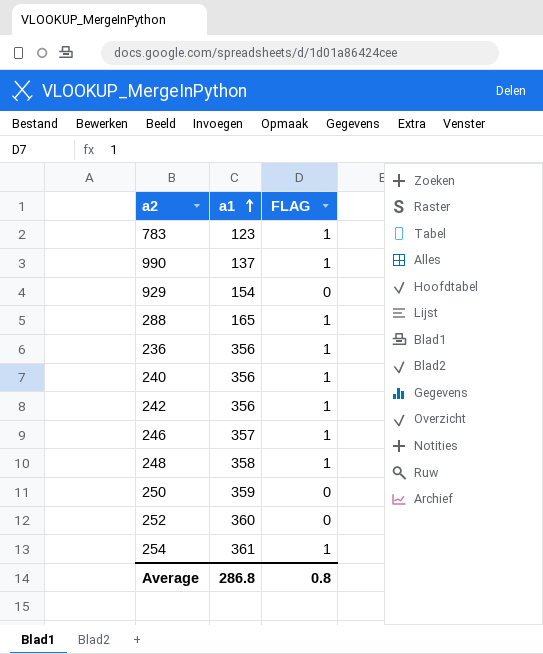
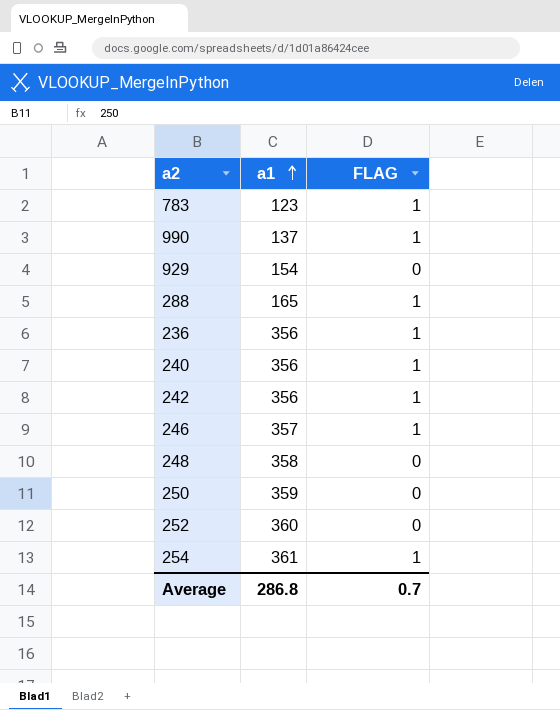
248 | FLAG: 1 -> 0
Average | FLAG: 0.8 -> 0.7

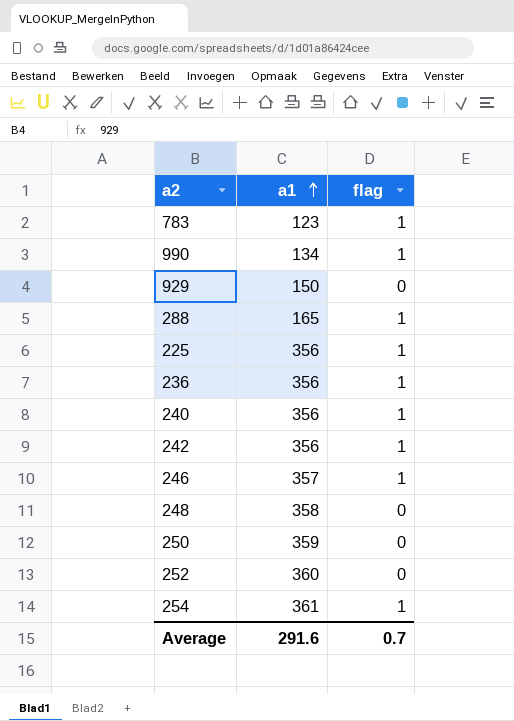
column name: FLAG -> flag
990 | a1: 137 -> 134
929 | a1: 154 -> 150
row 225: none -> 356 | 1
Average | a1: 286.8 -> 291.6

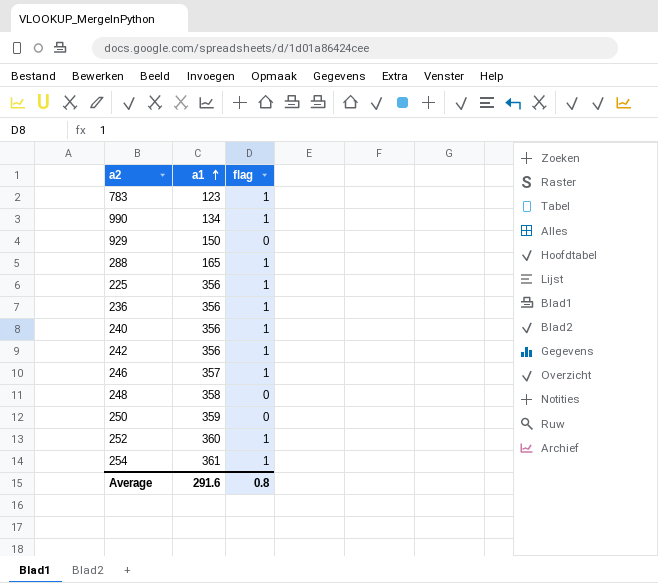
252 | flag: 0 -> 1
Average | flag: 0.7 -> 0.8

